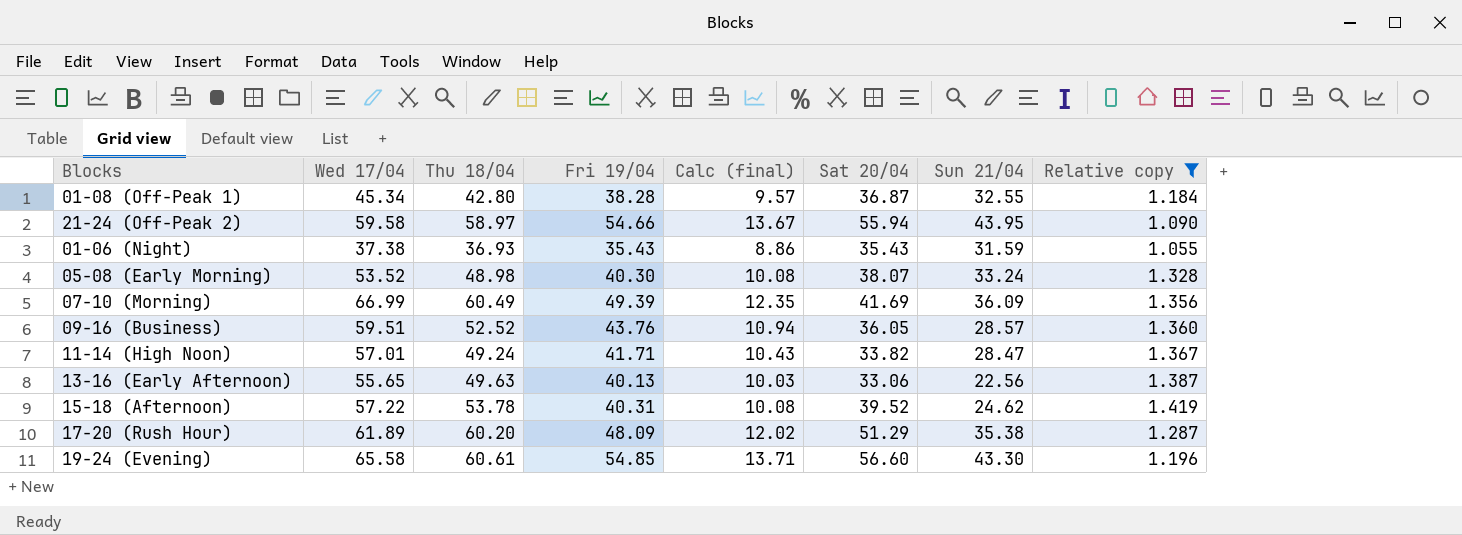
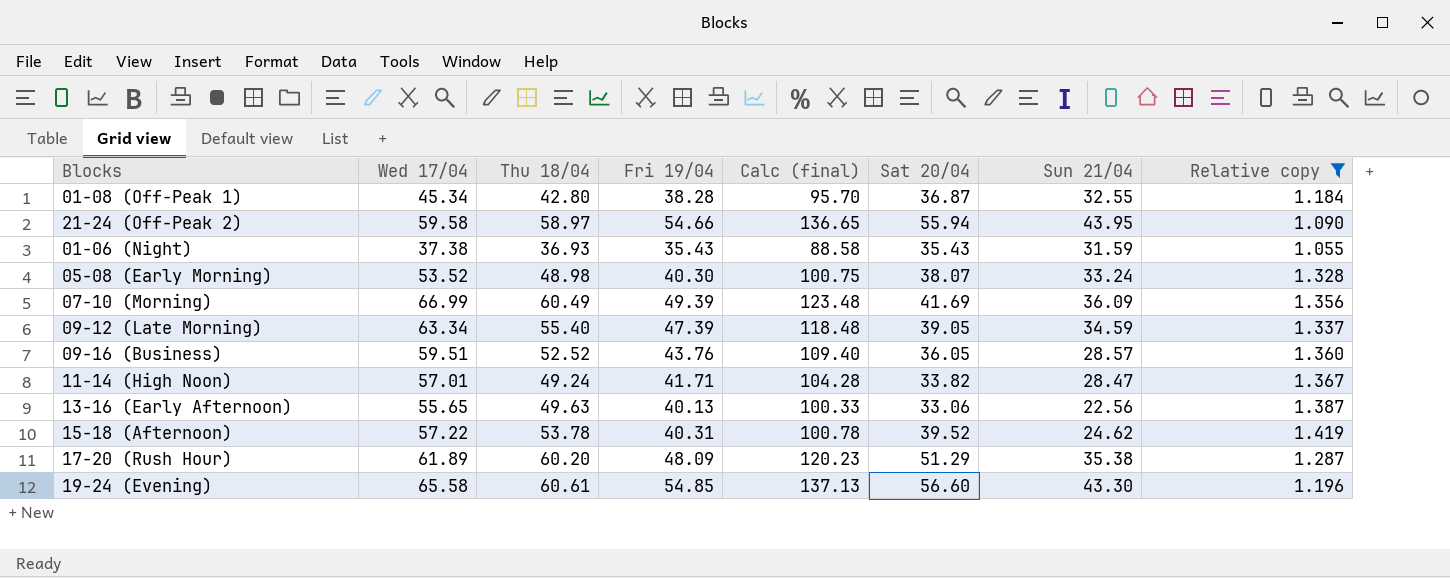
column Calc (final) | formula: [Fri 19/04] * 0.25 -> [Fri 19/04] * 2.5
row 09-12 (Late Morning): none -> 63.34 | 55.40 | 47.39 | 118.48 | 39.05 | 34.59 | 1.337

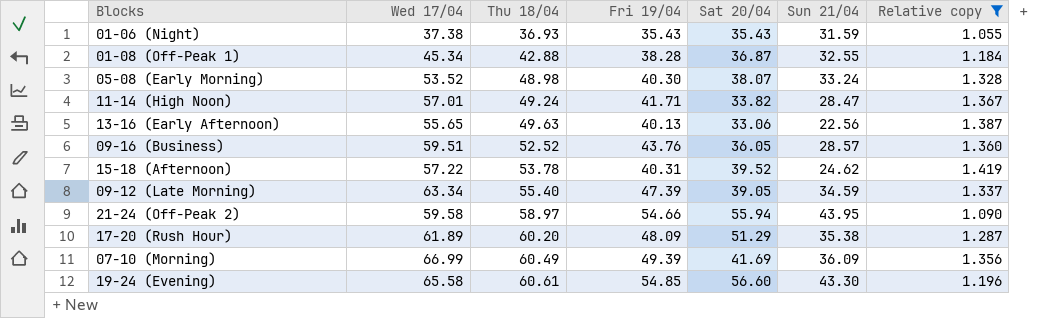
row order: none -> Thu 18/04 ascending
column Calc (final) | formula: [Fri 19/04] * 2.5 -> none
01-08 (Off-Peak 1) | Thu 18/04: 42.80 -> 42.88

